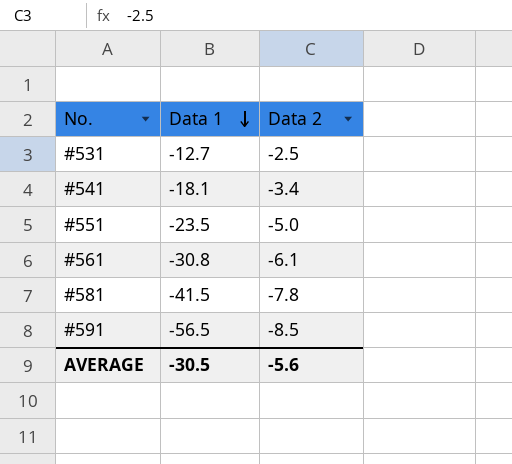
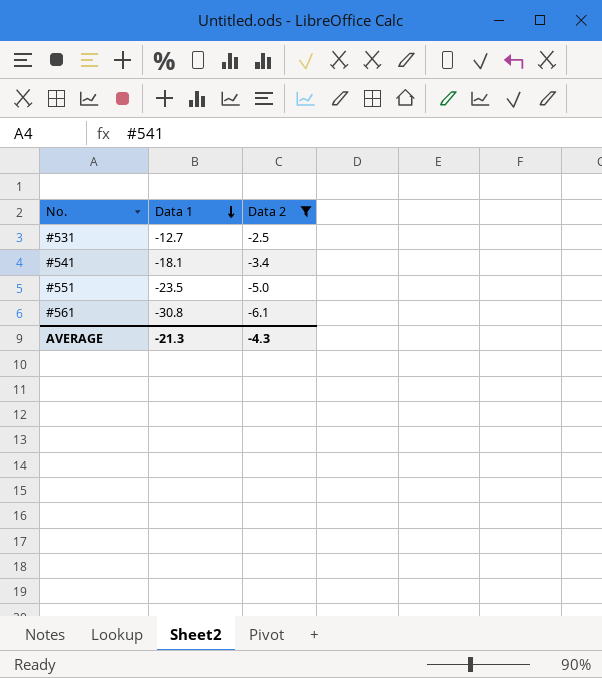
filter: none -> Data 2 >= -6.1
AVERAGE | Data 1: -30.5 -> -21.3
AVERAGE | Data 2: -5.6 -> -4.3

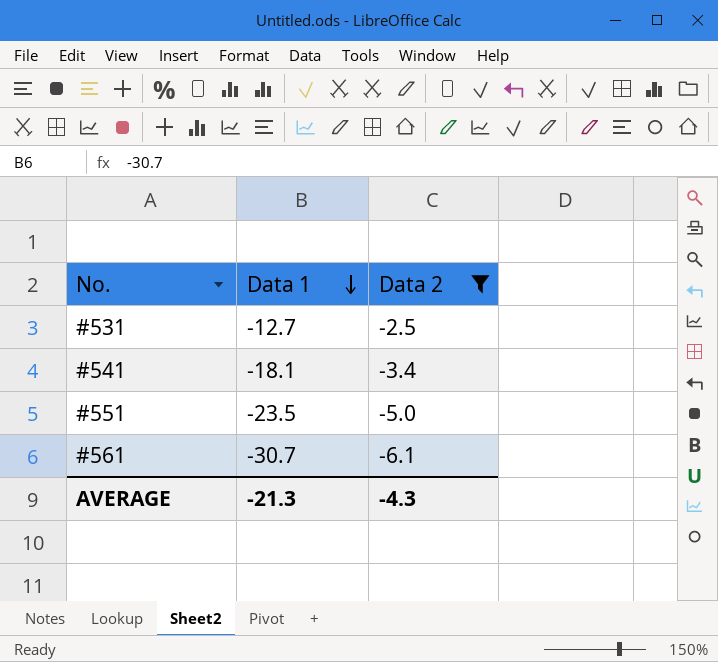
#561 | Data 1: -30.8 -> -30.7

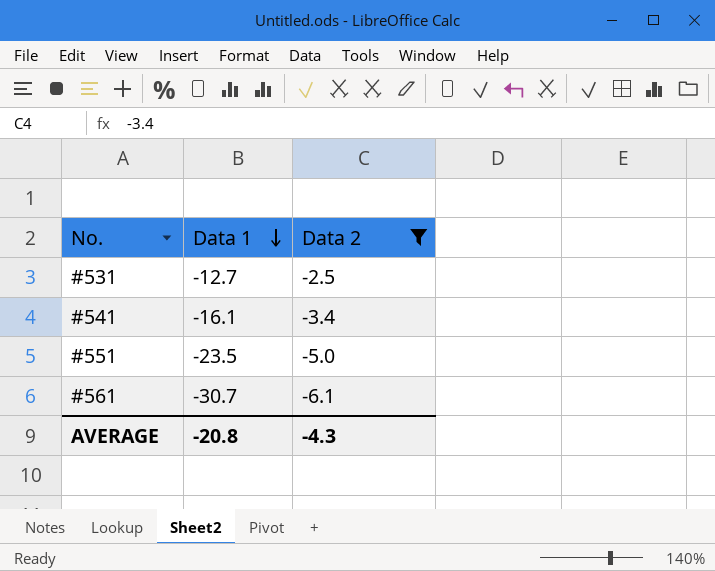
#541 | Data 1: -18.1 -> -16.1
AVERAGE | Data 1: -21.3 -> -20.8

